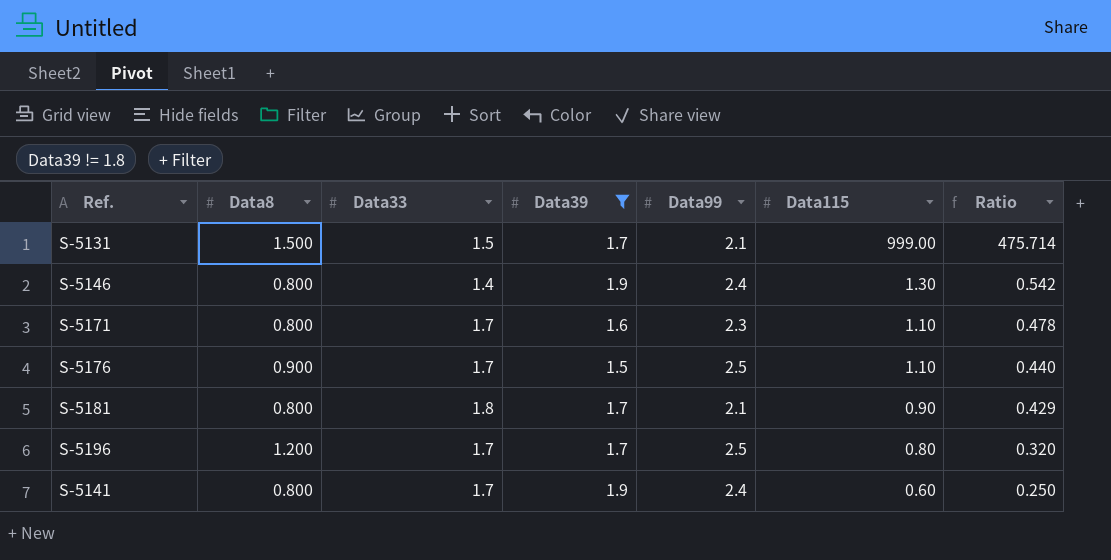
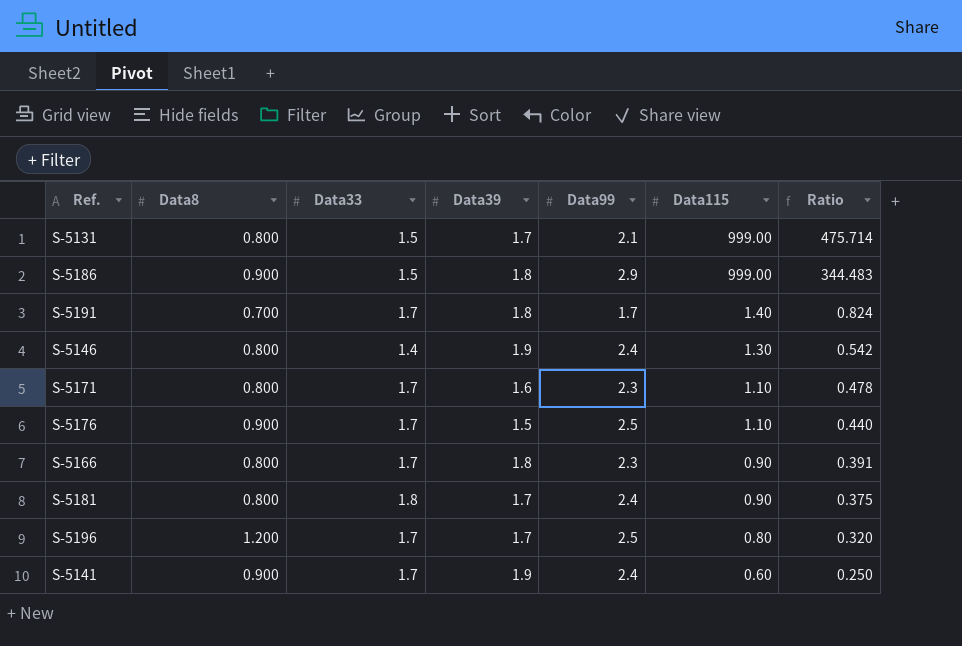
filter: Data39 != 1.8 -> none
S-5131 | Data8: 1.500 -> 0.800
S-5181 | Data99: 2.1 -> 2.4
S-5181 | Ratio: 0.429 -> 0.375
S-5141 | Data8: 0.800 -> 0.900

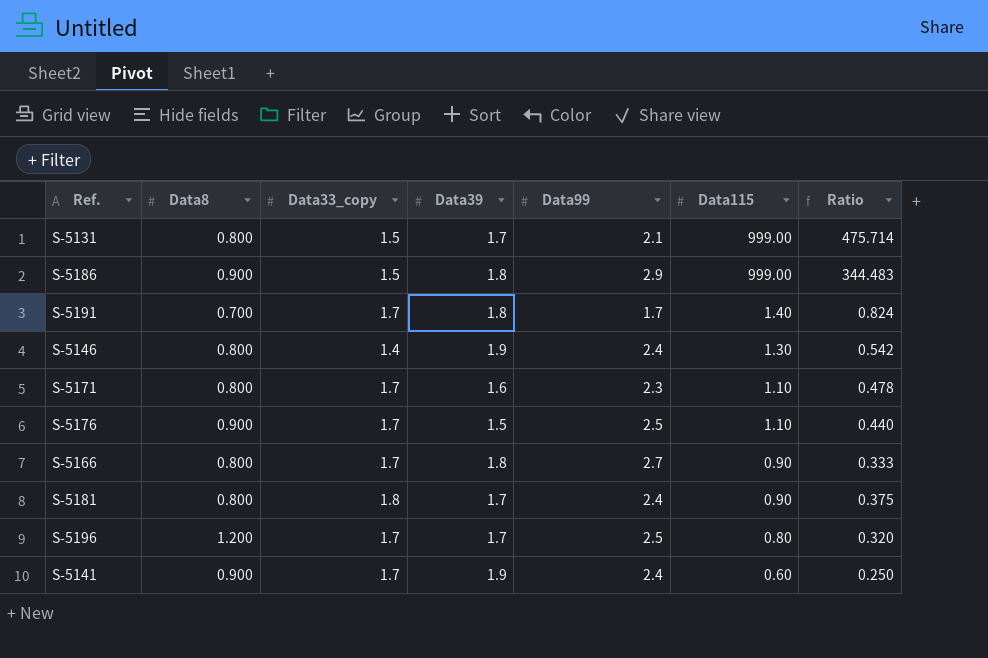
column name: Data33 -> Data33_copy
S-5166 | Data99: 2.3 -> 2.7
S-5166 | Ratio: 0.391 -> 0.333

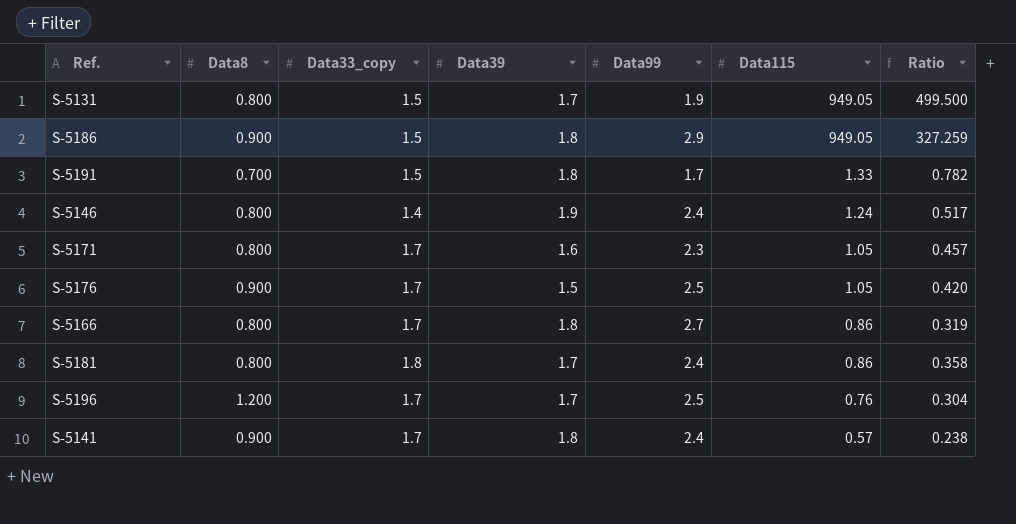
S-5131 | Data99: 2.1 -> 1.9
S-5131 | Data115: 999.00 -> 949.05
S-5131 | Ratio: 475.714 -> 499.500
S-5186 | Data115: 999.00 -> 949.05
S-5186 | Ratio: 344.483 -> 327.259
S-5191 | Data33_copy: 1.7 -> 1.5
S-5191 | Data115: 1.40 -> 1.33
S-5191 | Ratio: 0.824 -> 0.782
S-5146 | Data115: 1.30 -> 1.24
S-5146 | Ratio: 0.542 -> 0.517
S-5171 | Data115: 1.10 -> 1.05
S-5171 | Ratio: 0.478 -> 0.457
S-5176 | Data115: 1.10 -> 1.05
S-5176 | Ratio: 0.440 -> 0.420
S-5166 | Data115: 0.90 -> 0.86
S-5166 | Ratio: 0.333 -> 0.319
S-5181 | Data115: 0.90 -> 0.86
S-5181 | Ratio: 0.375 -> 0.358
S-5196 | Data115: 0.80 -> 0.76
S-5196 | Ratio: 0.320 -> 0.304
S-5141 | Data39: 1.9 -> 1.8
S-5141 | Data115: 0.60 -> 0.57
S-5141 | Ratio: 0.250 -> 0.238

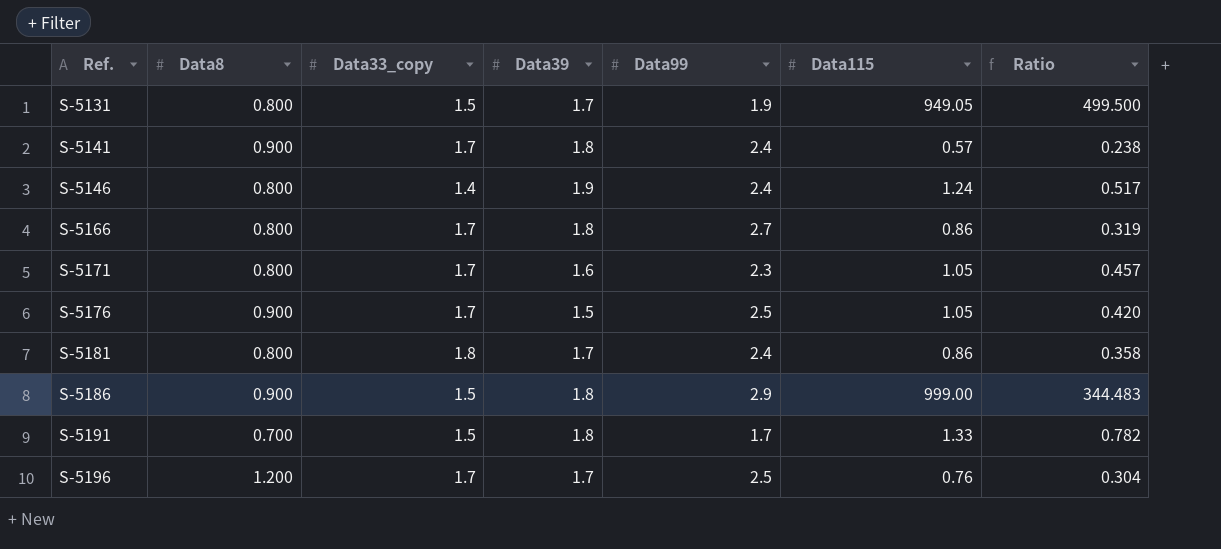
row order: Data115 descending -> Ref. ascending
S-5186 | Data115: 949.05 -> 999.00
S-5186 | Ratio: 327.259 -> 344.483

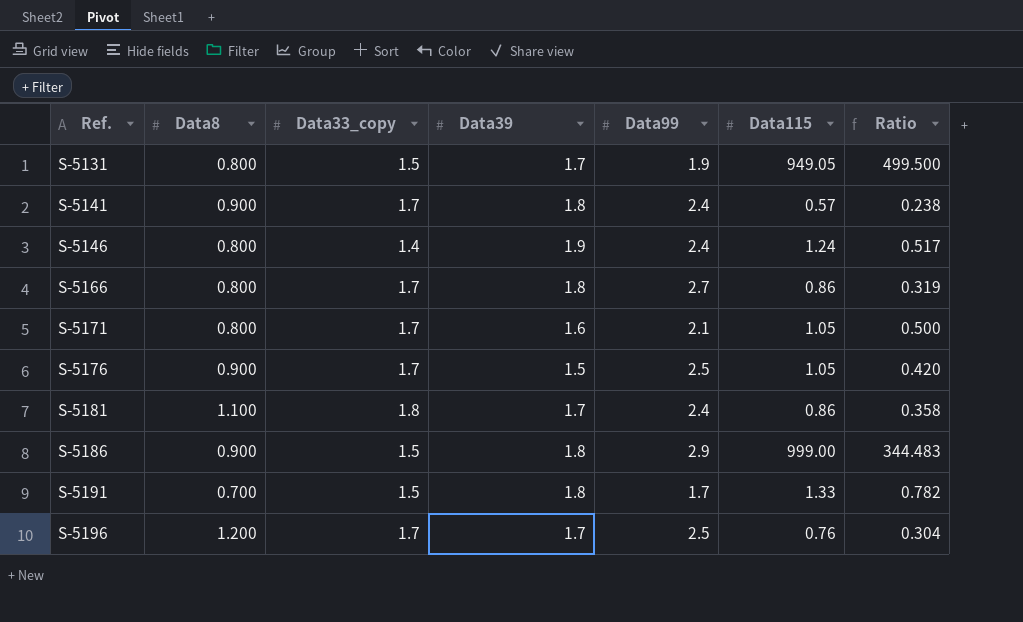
S-5171 | Data99: 2.3 -> 2.1
S-5171 | Ratio: 0.457 -> 0.500
S-5181 | Data8: 0.800 -> 1.100

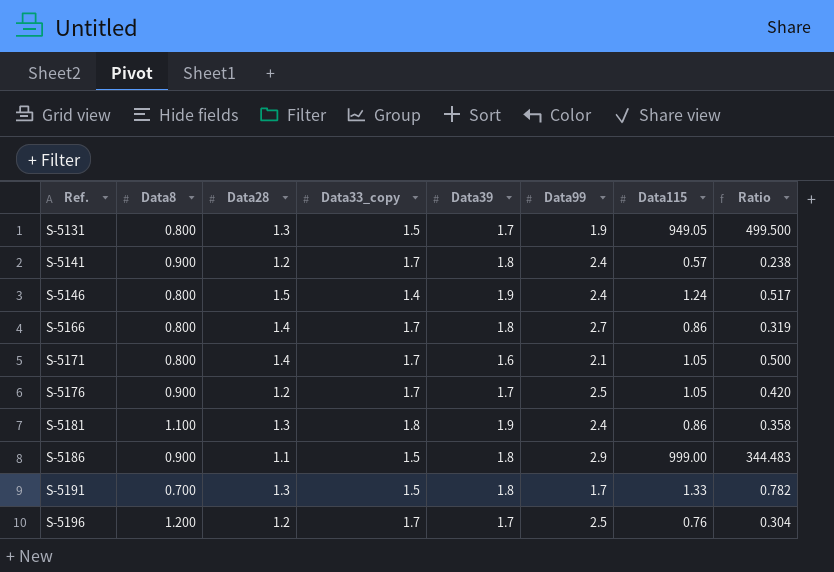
column Data28 | position: none -> 3
S-5176 | Data39: 1.5 -> 1.7
S-5181 | Data39: 1.7 -> 1.9

